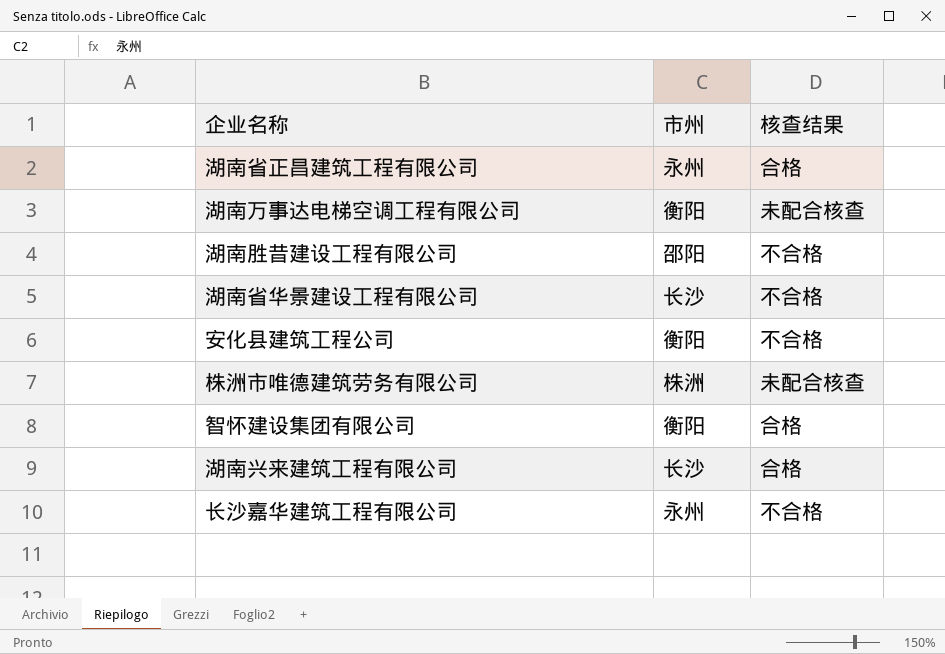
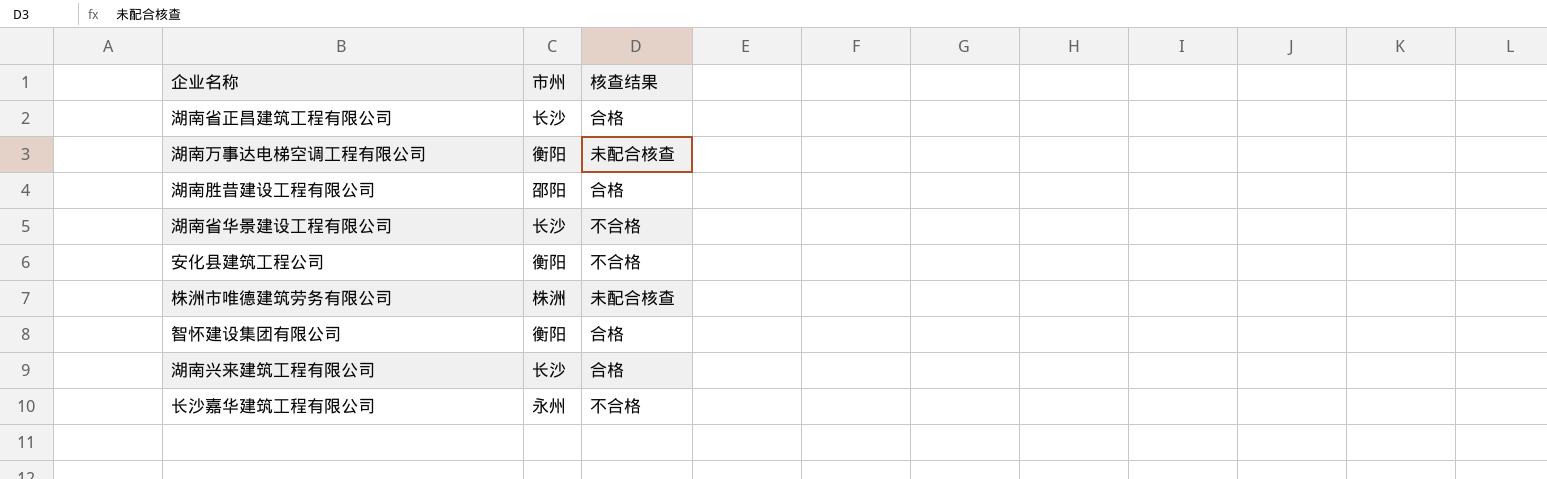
湖南省正昌建筑工程有限公司 | 市州: 永州 -> 长沙
湖南胜昔建设工程有限公司 | 核查结果: 不合格 -> 合格

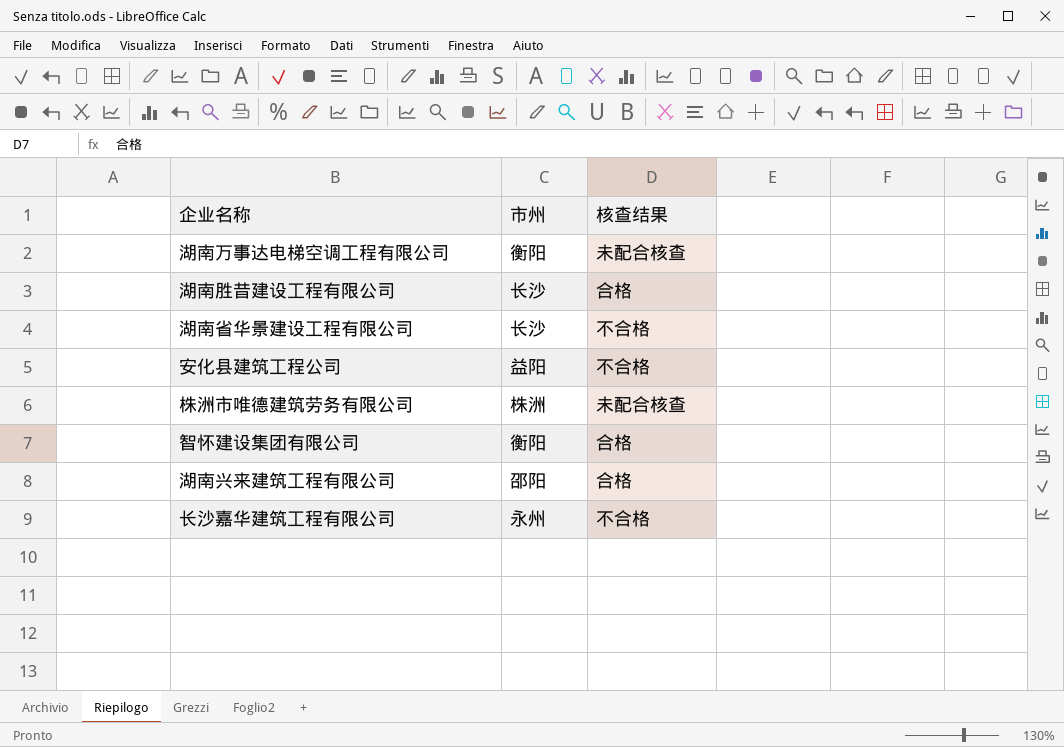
row 湖南省正昌建筑工程有限公司: 长沙 | 合格 -> none
湖南胜昔建设工程有限公司 | 市州: 邵阳 -> 长沙
安化县建筑工程公司 | 市州: 衡阳 -> 益阳
湖南兴来建筑工程有限公司 | 市州: 长沙 -> 邵阳

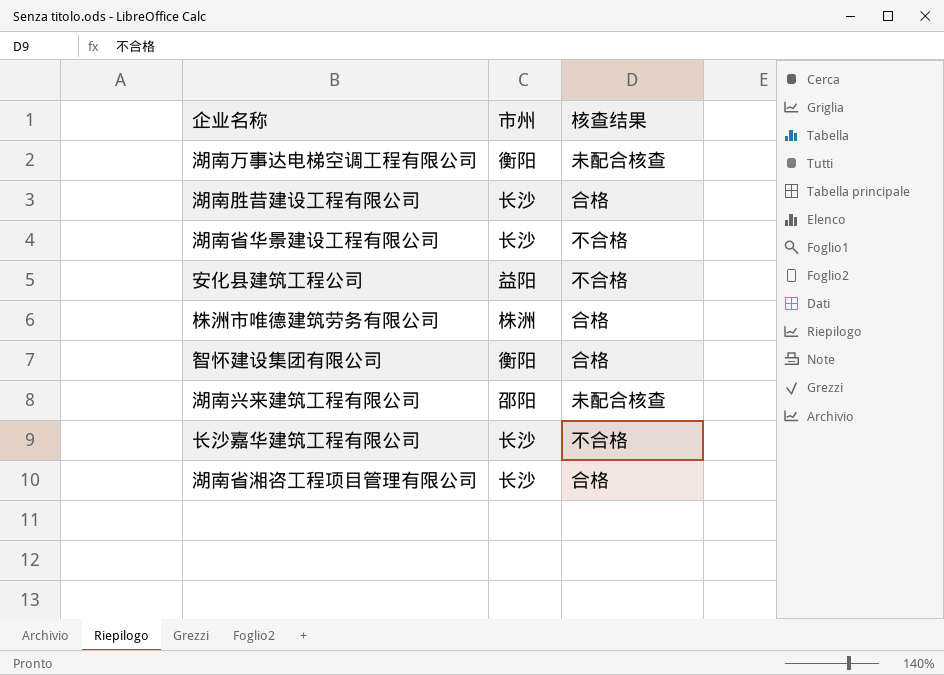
株洲市唯德建筑劳务有限公司 | 核查结果: 未配合核查 -> 合格
湖南兴来建筑工程有限公司 | 核查结果: 合格 -> 未配合核查
长沙嘉华建筑工程有限公司 | 市州: 永州 -> 长沙
row 湖南省湘咨工程项目管理有限公司: none -> 长沙 | 合格

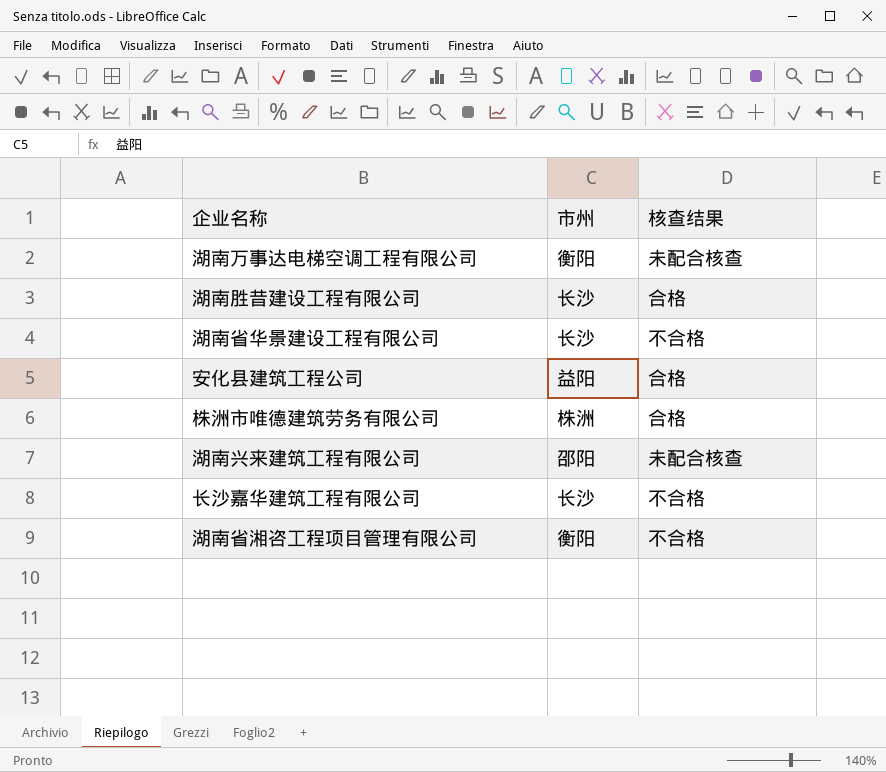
row 智怀建设集团有限公司: 衡阳 | 合格 -> none
安化县建筑工程公司 | 核查结果: 不合格 -> 合格
湖南省湘咨工程项目管理有限公司 | 市州: 长沙 -> 衡阳
湖南省湘咨工程项目管理有限公司 | 核查结果: 合格 -> 不合格

